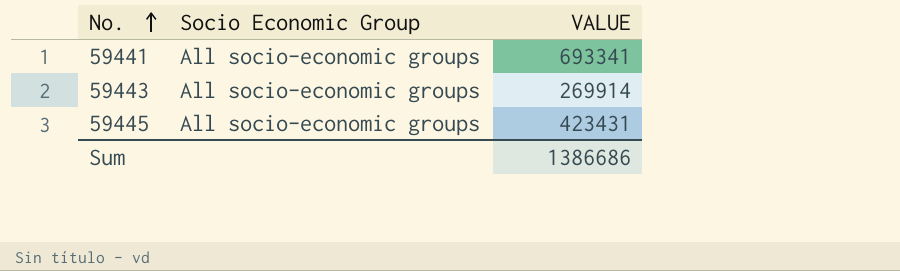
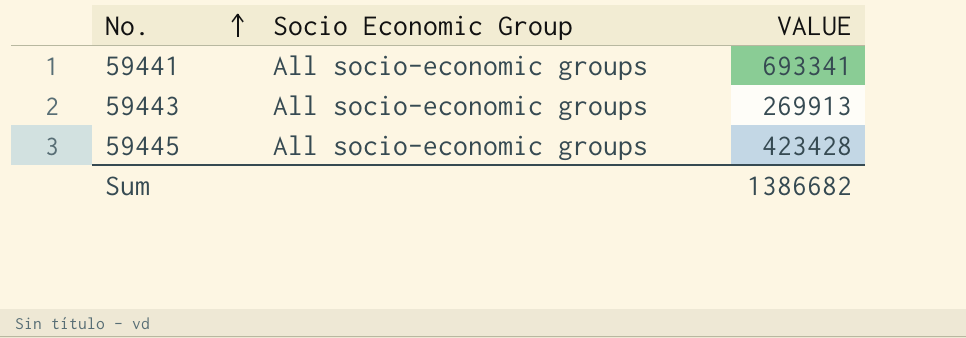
59443 | VALUE: 269914 -> 269913
59445 | VALUE: 423431 -> 423428
Sum | VALUE: 1386686 -> 1386682

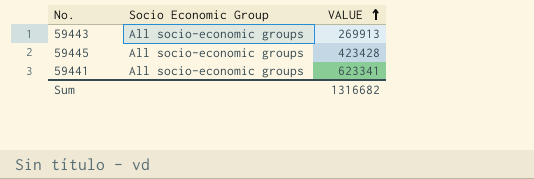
row order: No. ascending -> VALUE ascending
59441 | VALUE: 693341 -> 623341
Sum | VALUE: 1386682 -> 1316682

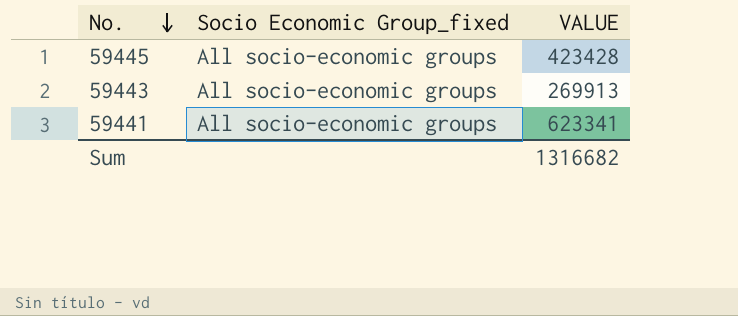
row order: VALUE ascending -> No. descending
column name: Socio Economic Group -> Socio Economic Group_fixed

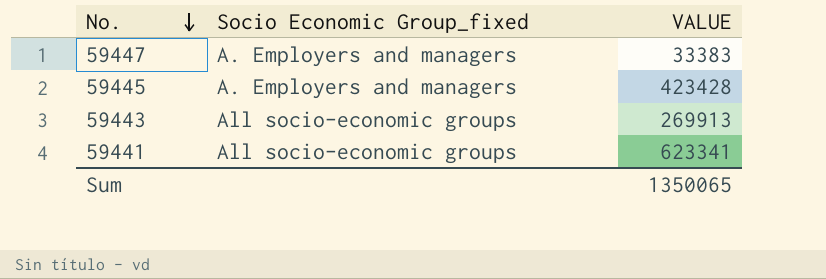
row 59447: none -> A. Employers and managers | 33383
59445 | Socio Economic Group_fixed: All socio-economic groups -> A. Employers and managers
Sum | VALUE: 1316682 -> 1350065

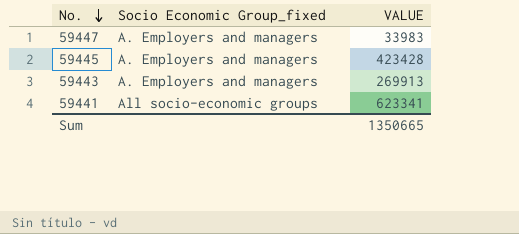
59447 | VALUE: 33383 -> 33983
59443 | Socio Economic Group_fixed: All socio-economic groups -> A. Employers and managers
Sum | VALUE: 1350065 -> 1350665

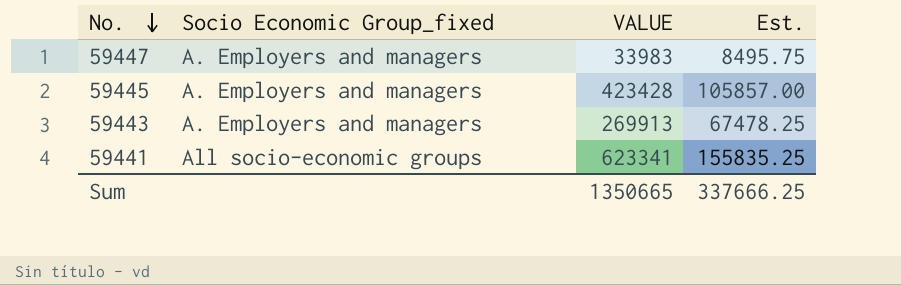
column Est. | formula: none -> [VALUE] * 0.25

